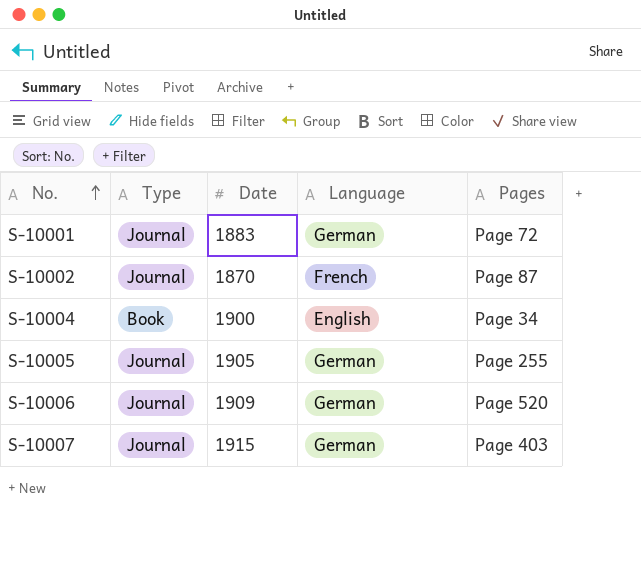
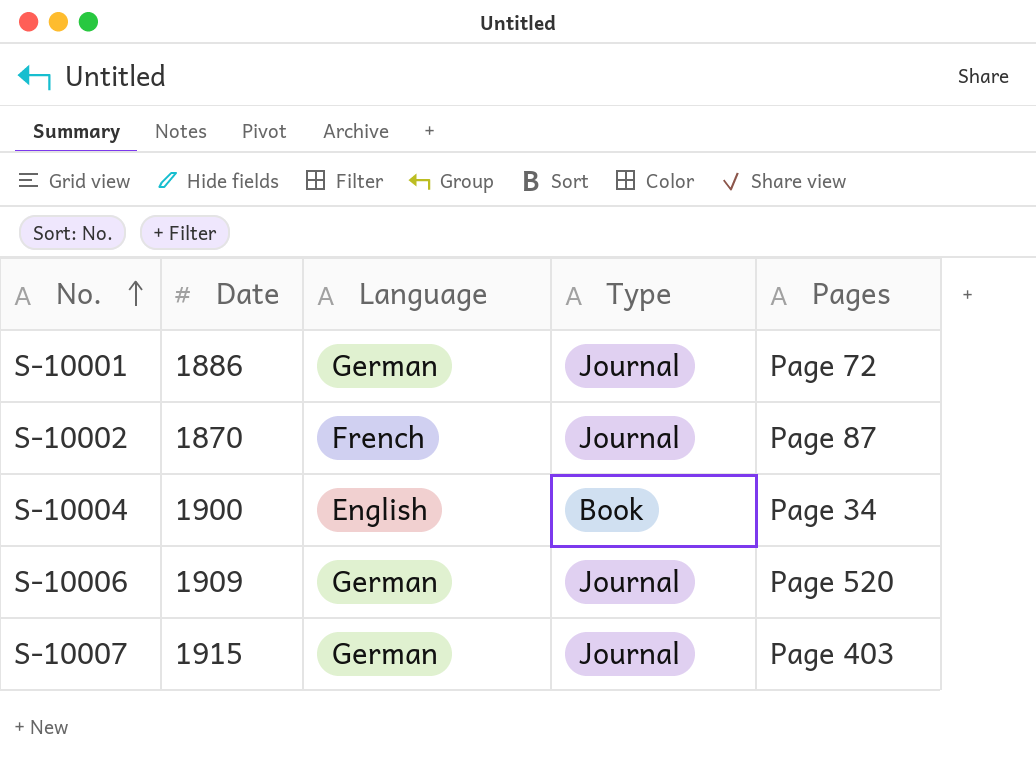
column Type | position: 2 -> 4
row S-10005: Journal | 1905 | German | Page 255 -> none
S-10001 | Date: 1883 -> 1886

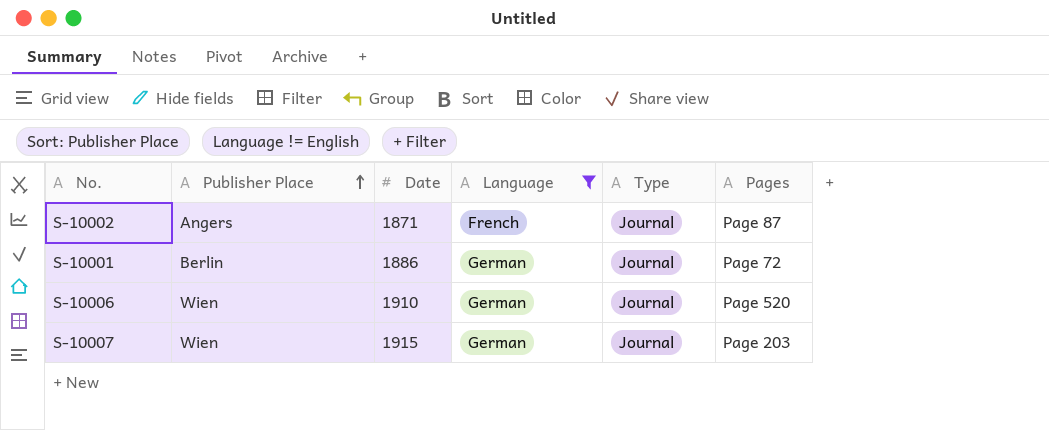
filter: none -> Language != English
row order: No. ascending -> Publisher Place ascending
column Publisher Place | position: none -> 2
S-10002 | Date: 1870 -> 1871
S-10006 | Date: 1909 -> 1910
S-10007 | Pages: Page 403 -> Page 203

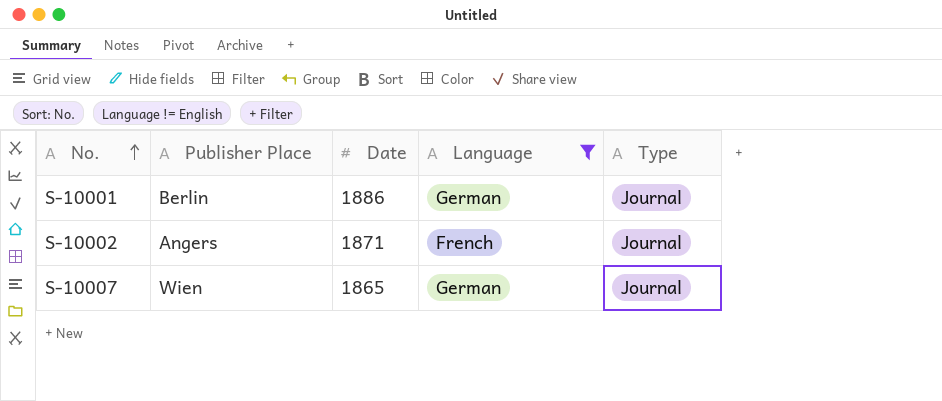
row order: Publisher Place ascending -> No. ascending
column Pages | position: 6 -> none
row S-10006: Wien | 1910 | German | Journal | Page 520 -> none
S-10007 | Date: 1915 -> 1865

